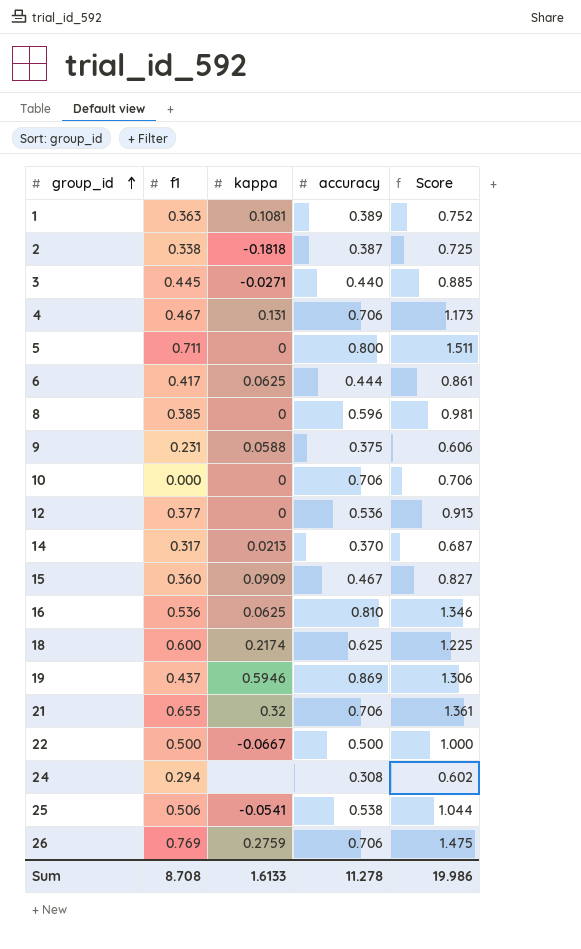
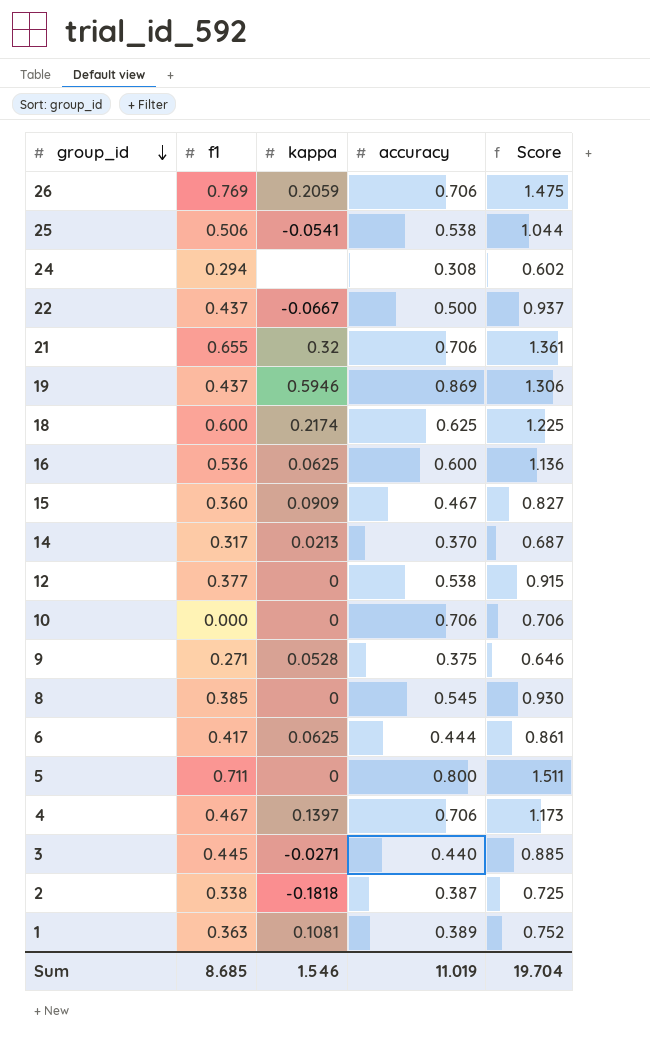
row order: group_id ascending -> group_id descending
26 | kappa: 0.2759 -> 0.2059
22 | f1: 0.500 -> 0.437
22 | Score: 1.000 -> 0.937
16 | accuracy: 0.810 -> 0.600
16 | Score: 1.346 -> 1.136
12 | accuracy: 0.536 -> 0.538
12 | Score: 0.913 -> 0.915
9 | f1: 0.231 -> 0.271
9 | kappa: 0.0588 -> 0.0528
9 | Score: 0.606 -> 0.646
8 | accuracy: 0.596 -> 0.545
8 | Score: 0.981 -> 0.930
4 | kappa: 0.131 -> 0.1397
Sum | f1: 8.708 -> 8.685
Sum | kappa: 1.6133 -> 1.546
Sum | accuracy: 11.278 -> 11.019
Sum | Score: 19.986 -> 19.704

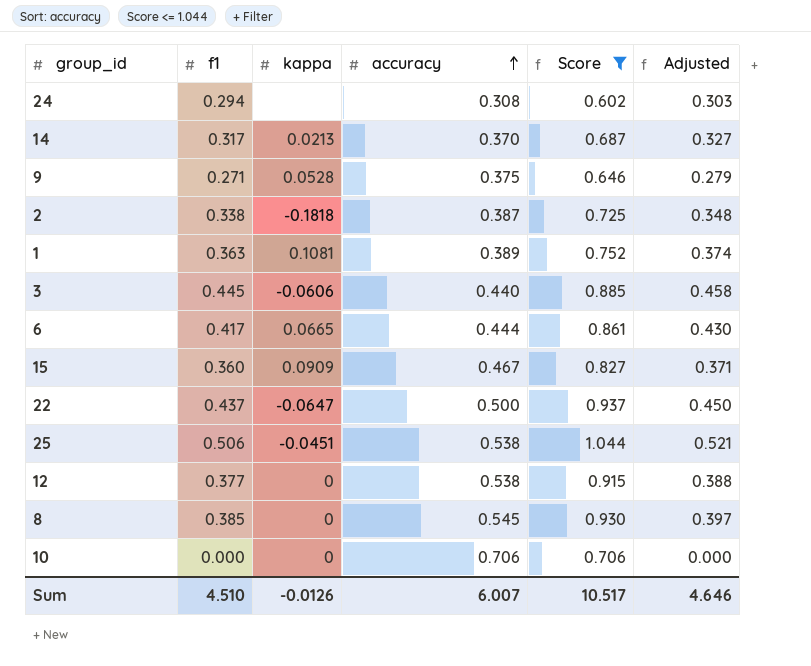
filter: none -> Score <= 1.044
row order: group_id descending -> accuracy ascending
column Adjusted | formula: none -> [f1] * 1.03
3 | kappa: -0.0271 -> -0.0606
6 | kappa: 0.0625 -> 0.0665
22 | kappa: -0.0667 -> -0.0647
25 | kappa: -0.0541 -> -0.0451
Sum | f1: 8.685 -> 4.510
Sum | kappa: 1.546 -> -0.0126
Sum | accuracy: 11.019 -> 6.007
Sum | Score: 19.704 -> 10.517

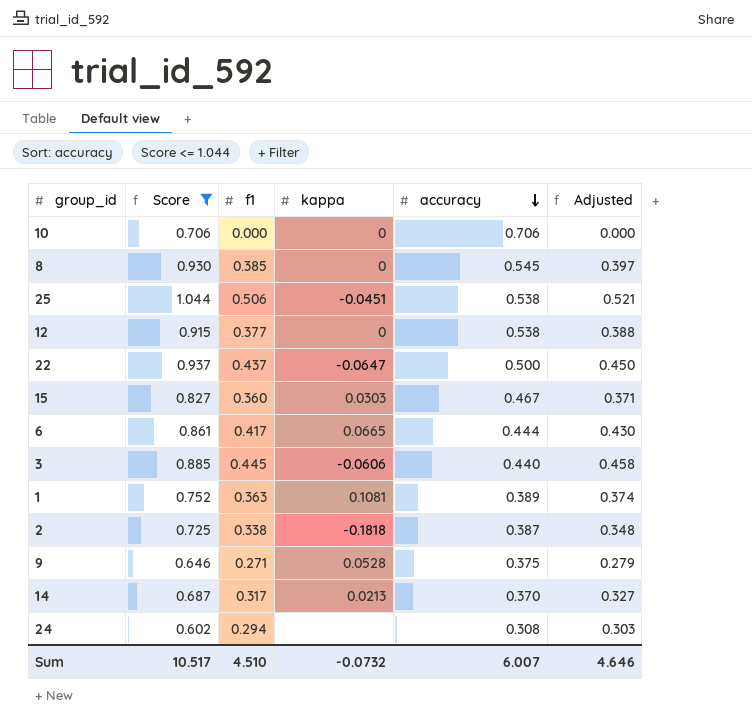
row order: accuracy ascending -> accuracy descending
column Score | position: 5 -> 2
15 | kappa: 0.0909 -> 0.0303
Sum | kappa: -0.0126 -> -0.0732

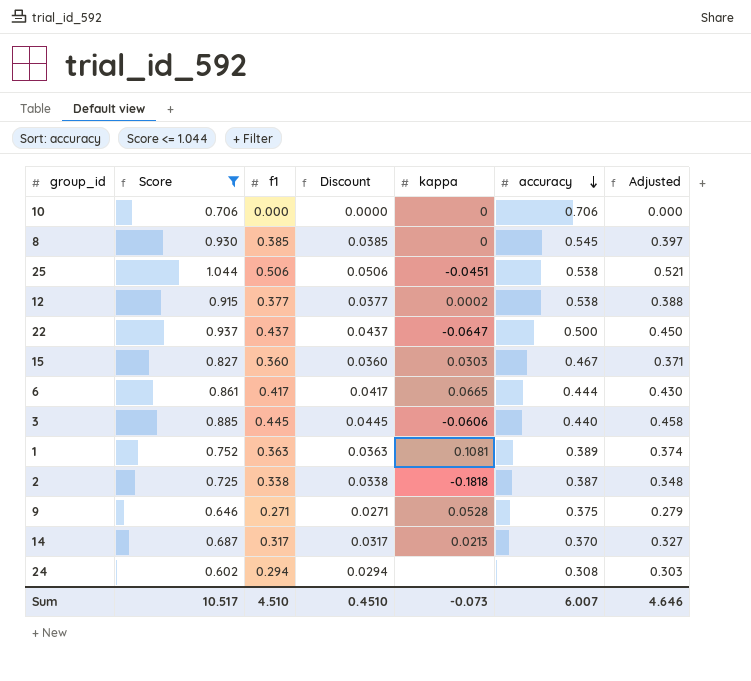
column Discount | formula: none -> [f1] * 0.1
12 | kappa: 0 -> 0.0002
Sum | kappa: -0.0732 -> -0.073

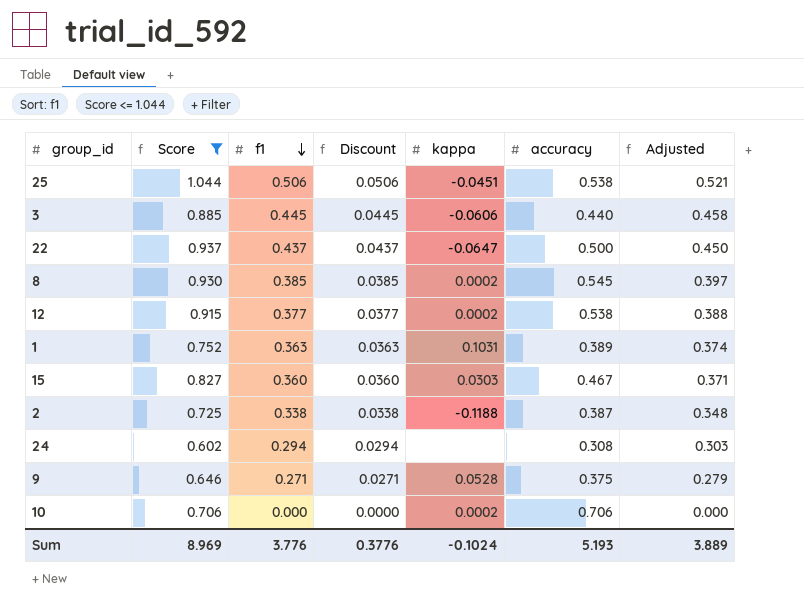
row order: accuracy descending -> f1 descending
row 6: 0.861 | 0.417 | 0.0417 | 0.0665 | 0.444 | 0.430 -> none
row 14: 0.687 | 0.317 | 0.0317 | 0.0213 | 0.370 | 0.327 -> none
8 | kappa: 0 -> 0.0002
1 | kappa: 0.1081 -> 0.1031
2 | kappa: -0.1818 -> -0.1188
10 | kappa: 0 -> 0.0002
Sum | Score: 10.517 -> 8.969
Sum | f1: 4.510 -> 3.776
Sum | Discount: 0.4510 -> 0.3776
Sum | kappa: -0.073 -> -0.1024
Sum | accuracy: 6.007 -> 5.193
Sum | Adjusted: 4.646 -> 3.889

